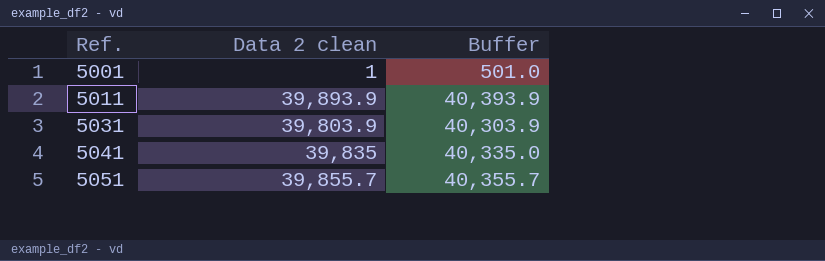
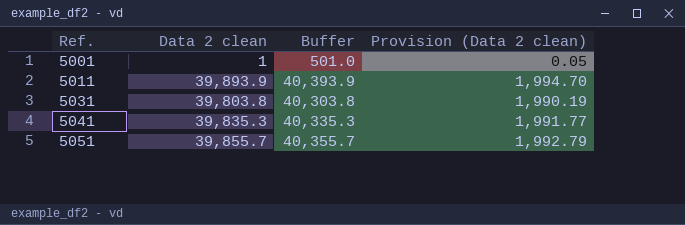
column Provision (Data 2 clean) | formula: none -> [Data 2 clean] * 0.05
5031 | Data 2 clean: 39,803.9 -> 39,803.8
5031 | Buffer: 40,303.9 -> 40,303.8
5041 | Data 2 clean: 39,835 -> 39,835.3
5041 | Buffer: 40,335.0 -> 40,335.3

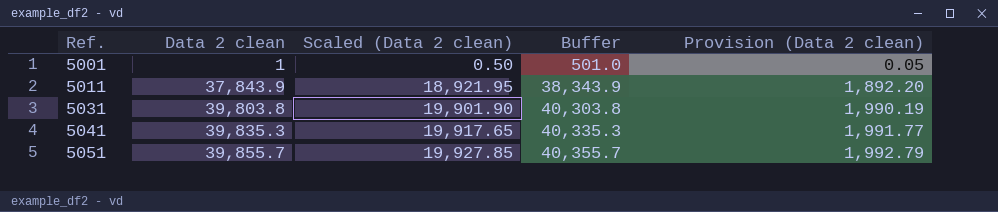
column Scaled (Data 2 clean) | formula: none -> [Data 2 clean] * 0.5
5011 | Data 2 clean: 39,893.9 -> 37,843.9
5011 | Buffer: 40,393.9 -> 38,343.9
5011 | Provision (Data 2 clean): 1,994.70 -> 1,892.20

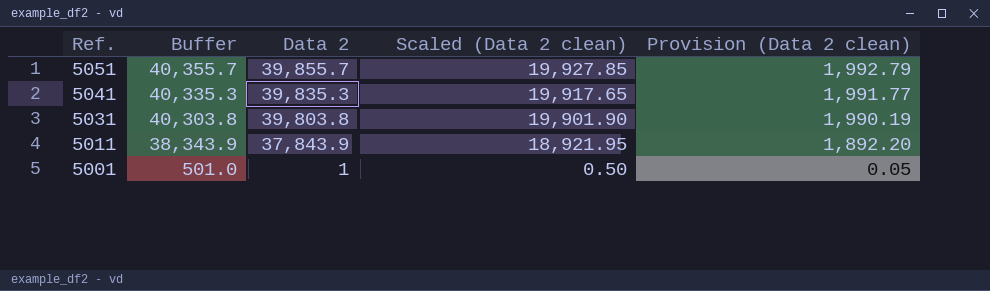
row order: Ref. ascending -> Ref. descending
column Buffer | position: 4 -> 2
column name: Data 2 clean -> Data 2

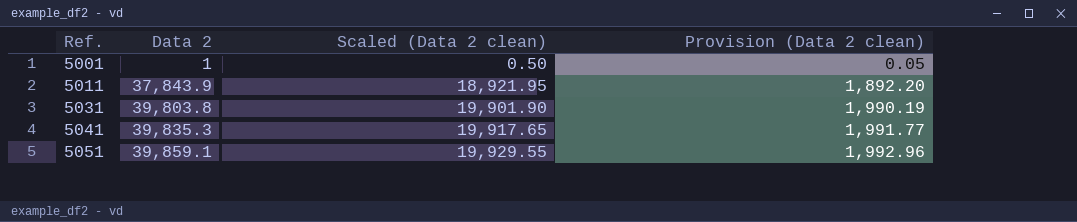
row order: Ref. descending -> Ref. ascending
column Buffer | formula: [Data 2] + 500 -> none
5051 | Data 2: 39,855.7 -> 39,859.1
5051 | Scaled (Data 2 clean): 19,927.85 -> 19,929.55
5051 | Provision (Data 2 clean): 1,992.79 -> 1,992.96

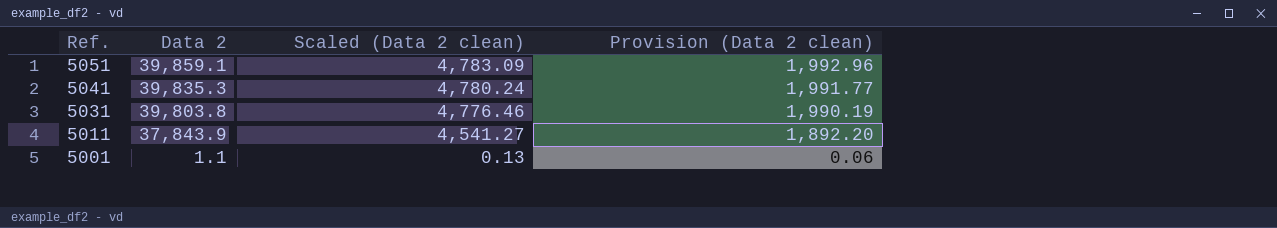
row order: Ref. ascending -> Ref. descending
column Scaled (Data 2 clean) | formula: [Data 2] * 0.5 -> [Data 2] * 0.12
5001 | Data 2: 1 -> 1.1
5001 | Provision (Data 2 clean): 0.05 -> 0.06

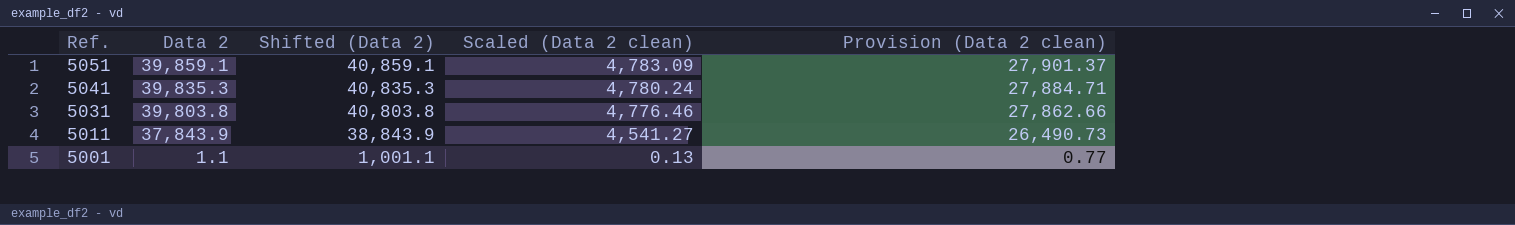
column Shifted (Data 2) | formula: none -> [Data 2] + 1000
column Provision (Data 2 clean) | formula: [Data 2] * 0.05 -> [Data 2] * 0.7

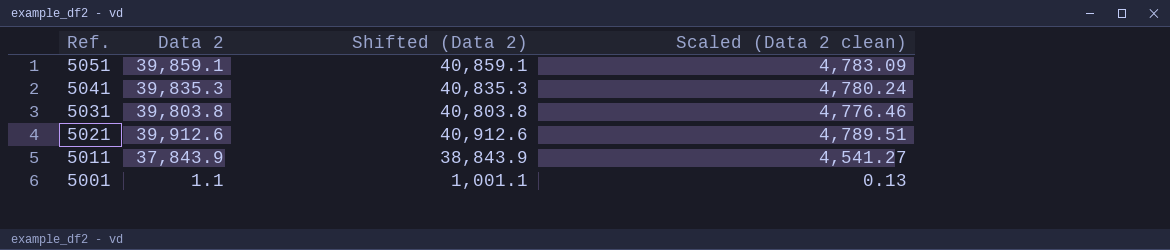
column Provision (Data 2 clean) | formula: [Data 2] * 0.7 -> none
row 5021: none -> 39,912.6 | 40,912.6 | 4,789.51

